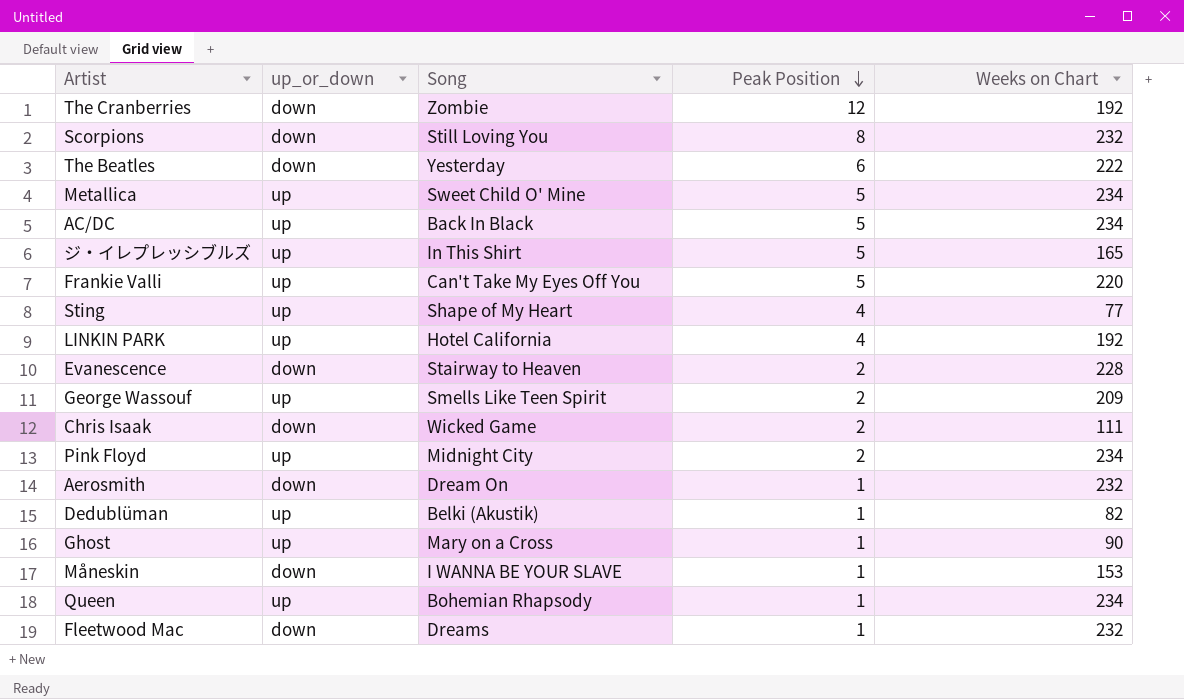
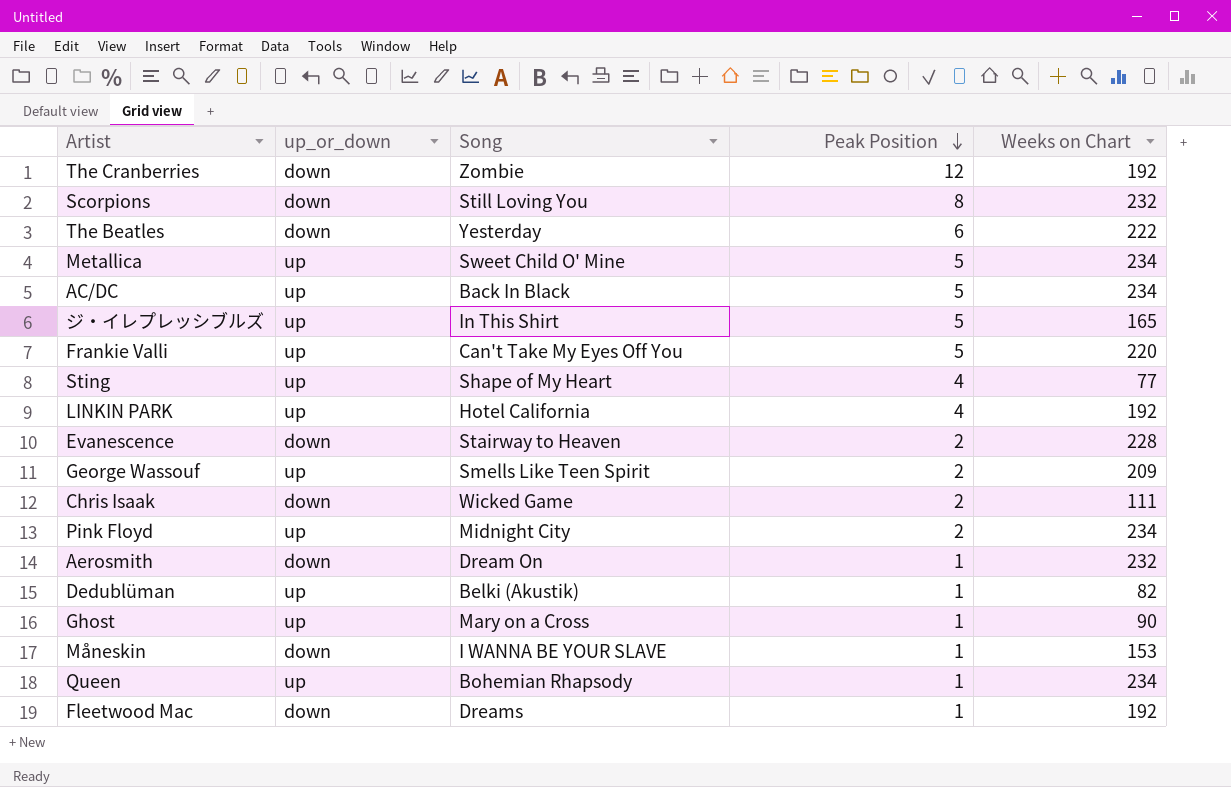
Fleetwood Mac | Weeks on Chart: 232 -> 192

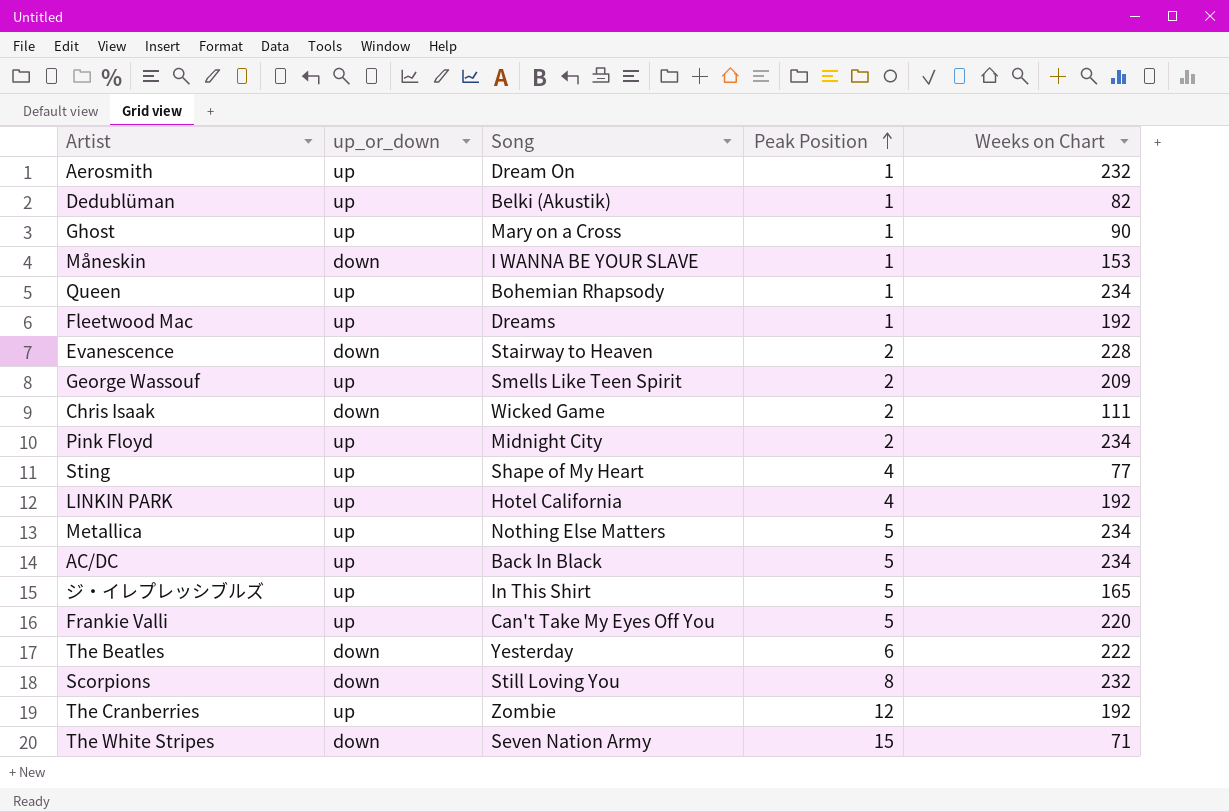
row order: Peak Position descending -> Peak Position ascending
Aerosmith | up_or_down: down -> up
Fleetwood Mac | up_or_down: down -> up
Metallica | Song: Sweet Child O' Mine -> Nothing Else Matters
The Cranberries | up_or_down: down -> up
row The White Stripes: none -> down | Seven Nation Army | 15 | 71

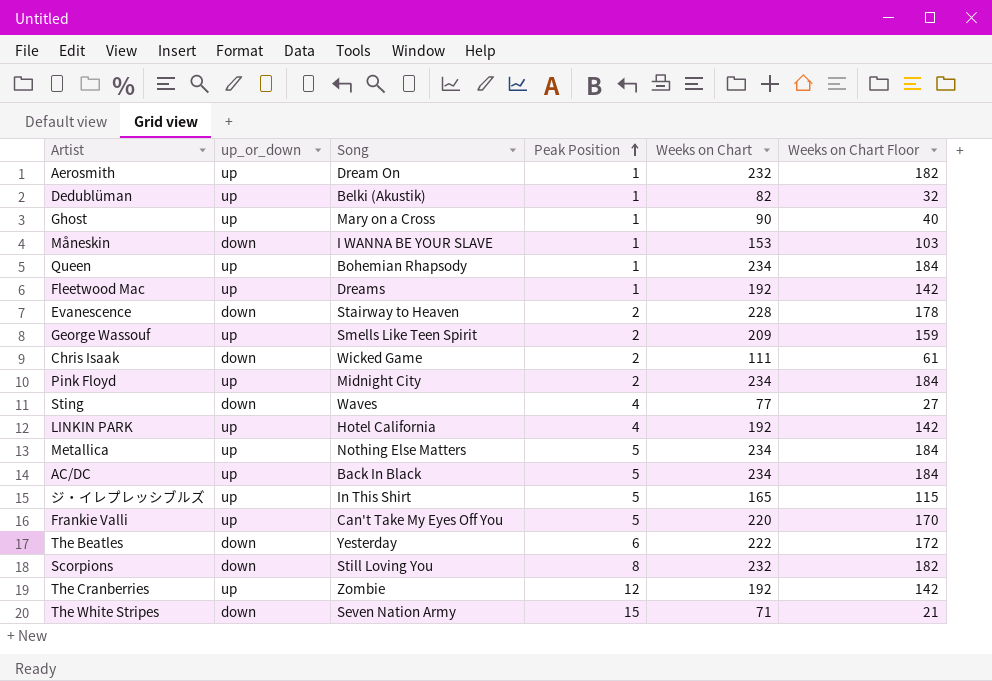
column Weeks on Chart Floor | formula: none -> [Weeks on Chart] - 50
Sting | up_or_down: up -> down
Sting | Song: Shape of My Heart -> Waves

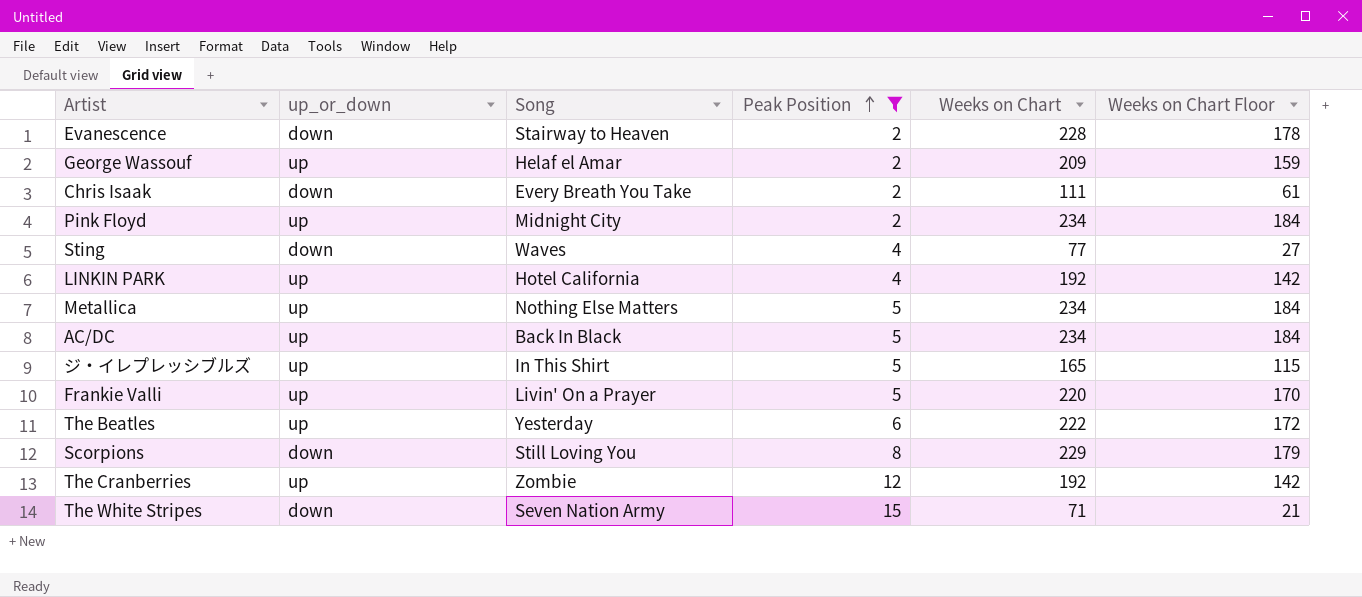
filter: none -> Peak Position != 1
George Wassouf | Song: Smells Like Teen Spirit -> Helaf el Amar
Chris Isaak | Song: Wicked Game -> Every Breath You Take
Frankie Valli | Song: Can't Take My Eyes Off You -> Livin' On a Prayer
The Beatles | up_or_down: down -> up
Scorpions | Weeks on Chart: 232 -> 229
Scorpions | Weeks on Chart Floor: 182 -> 179

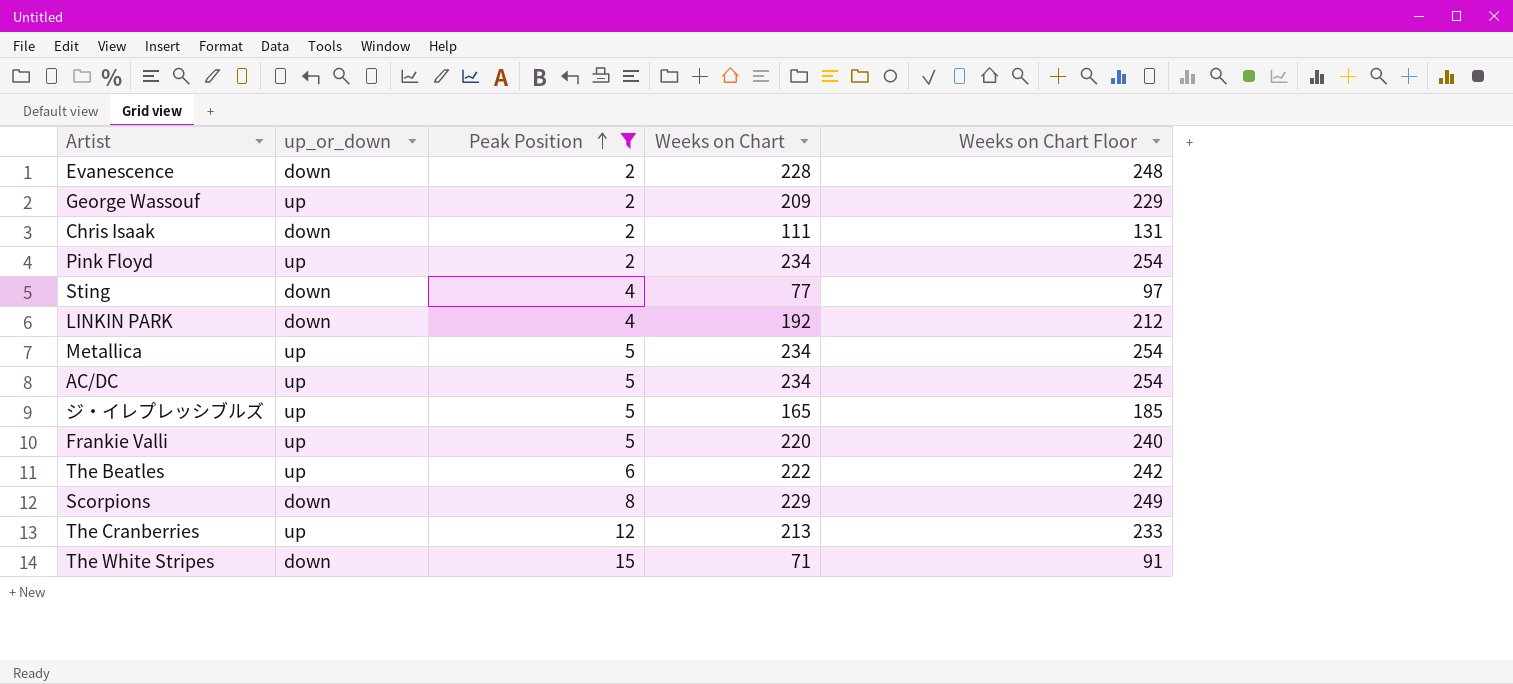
column Song | position: 3 -> none
column Weeks on Chart Floor | formula: [Weeks on Chart] - 50 -> [Weeks on Chart] + 20
LINKIN PARK | up_or_down: up -> down
The Cranberries | Weeks on Chart: 192 -> 213

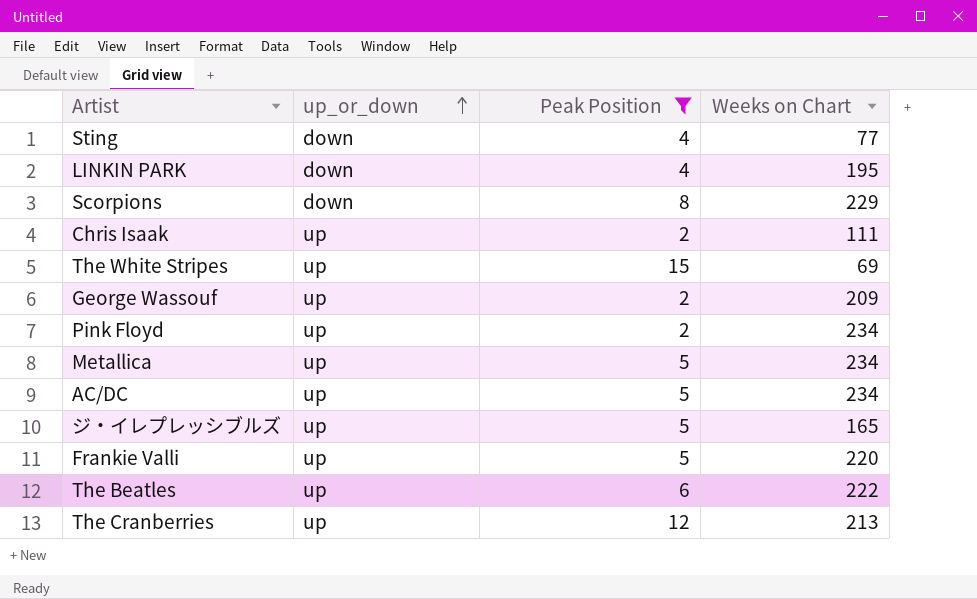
row order: Peak Position ascending -> up_or_down ascending
column Weeks on Chart Floor | formula: [Weeks on Chart] + 20 -> none
row Evanescence: down | 2 | 228 | 248 -> none
LINKIN PARK | Weeks on Chart: 192 -> 195
Chris Isaak | up_or_down: down -> up
The White Stripes | up_or_down: down -> up
The White Stripes | Weeks on Chart: 71 -> 69

